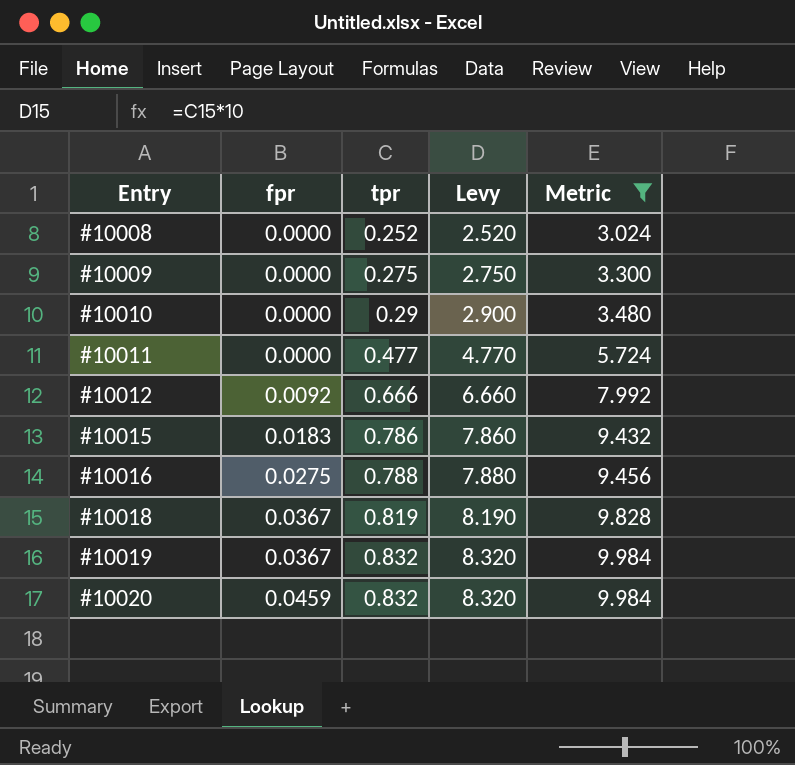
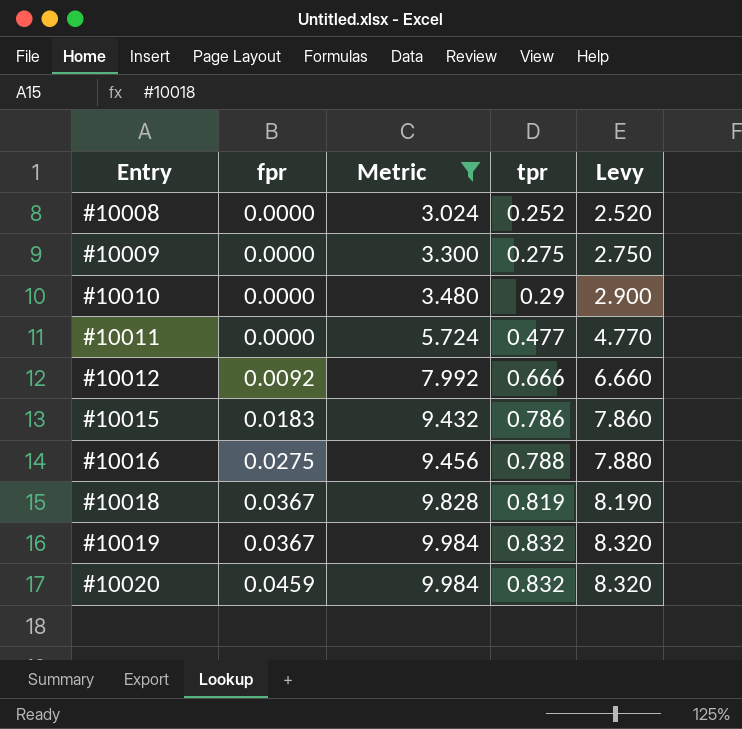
column Metric | position: 5 -> 3

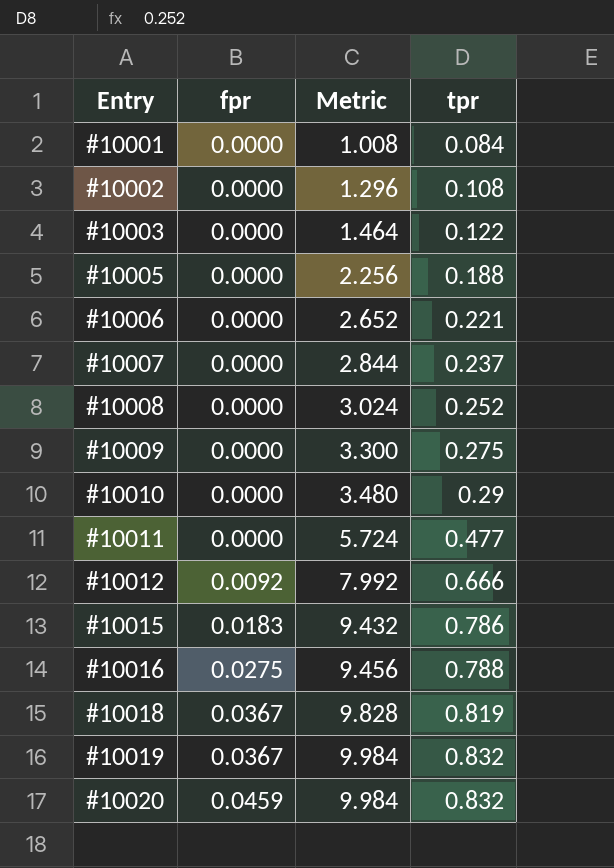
filter: Metric >= 3.024 -> none
column Levy | formula: [tpr] * 10 -> none

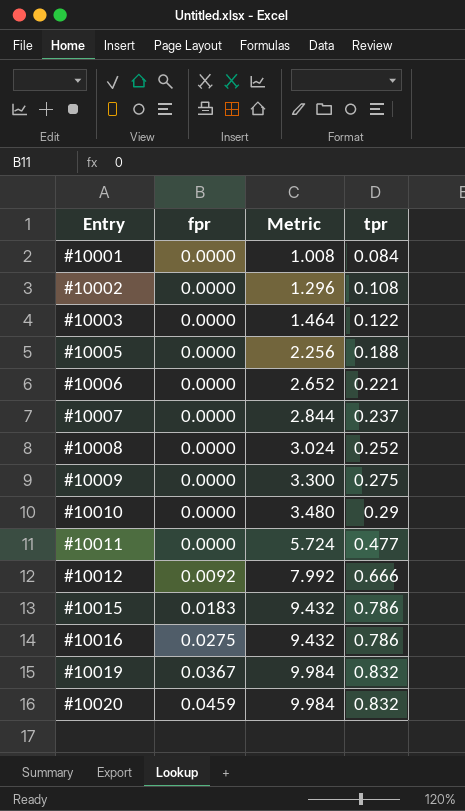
row #10018: 0.0367 | 9.828 | 0.819 -> none
#10016 | Metric: 9.456 -> 9.432
#10016 | tpr: 0.788 -> 0.786

